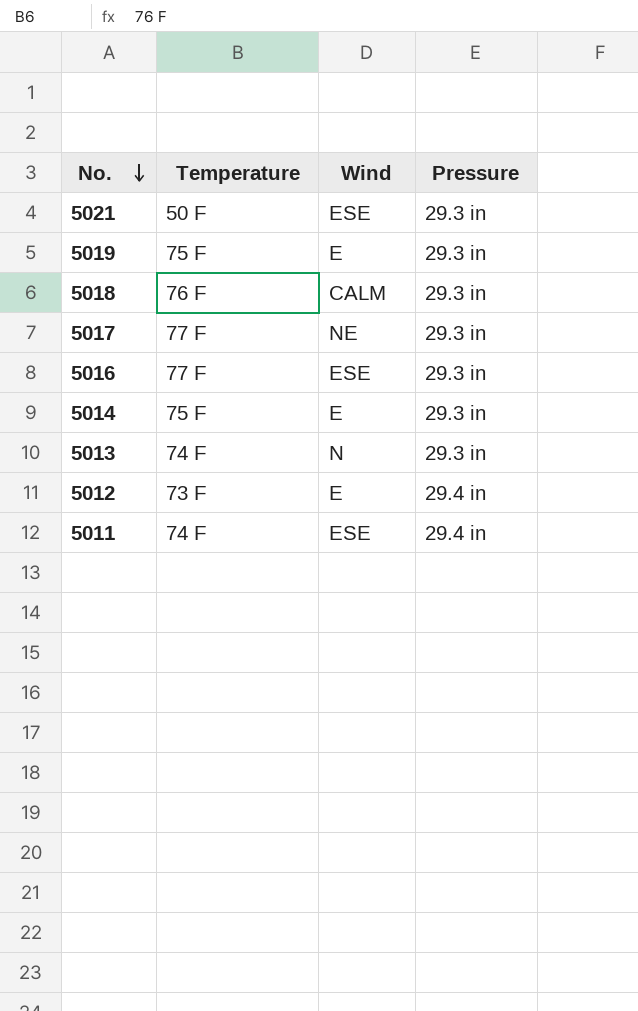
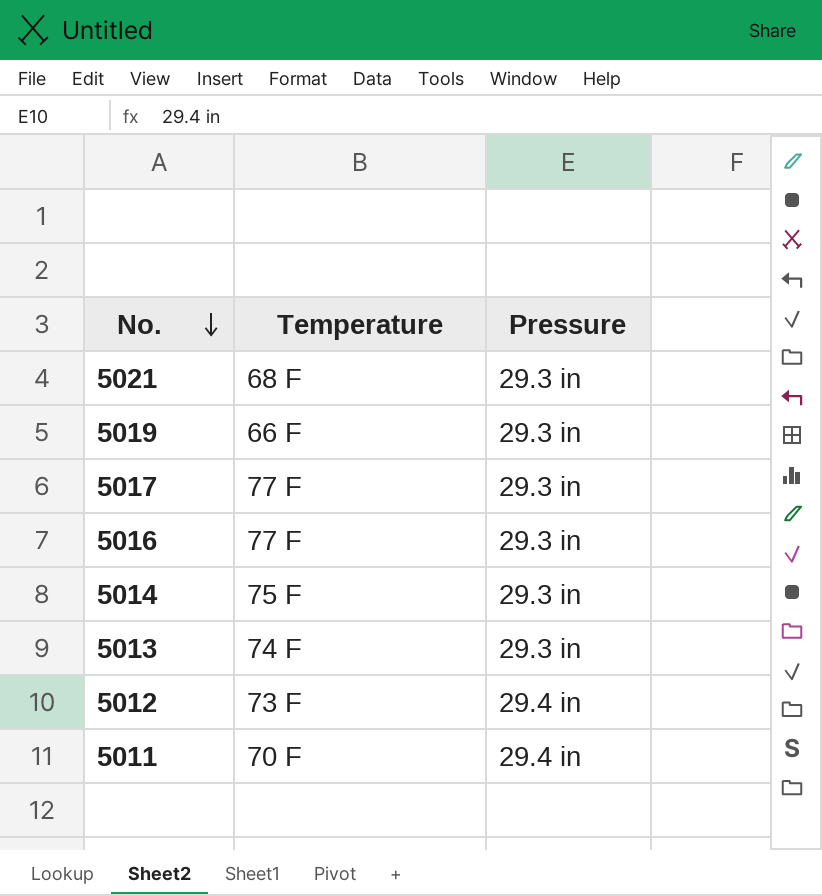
column Wind | position: 3 -> none
row 5018: 76 F | CALM | 29.3 in -> none
5021 | Temperature: 50 F -> 68 F
5019 | Temperature: 75 F -> 66 F
5011 | Temperature: 74 F -> 70 F

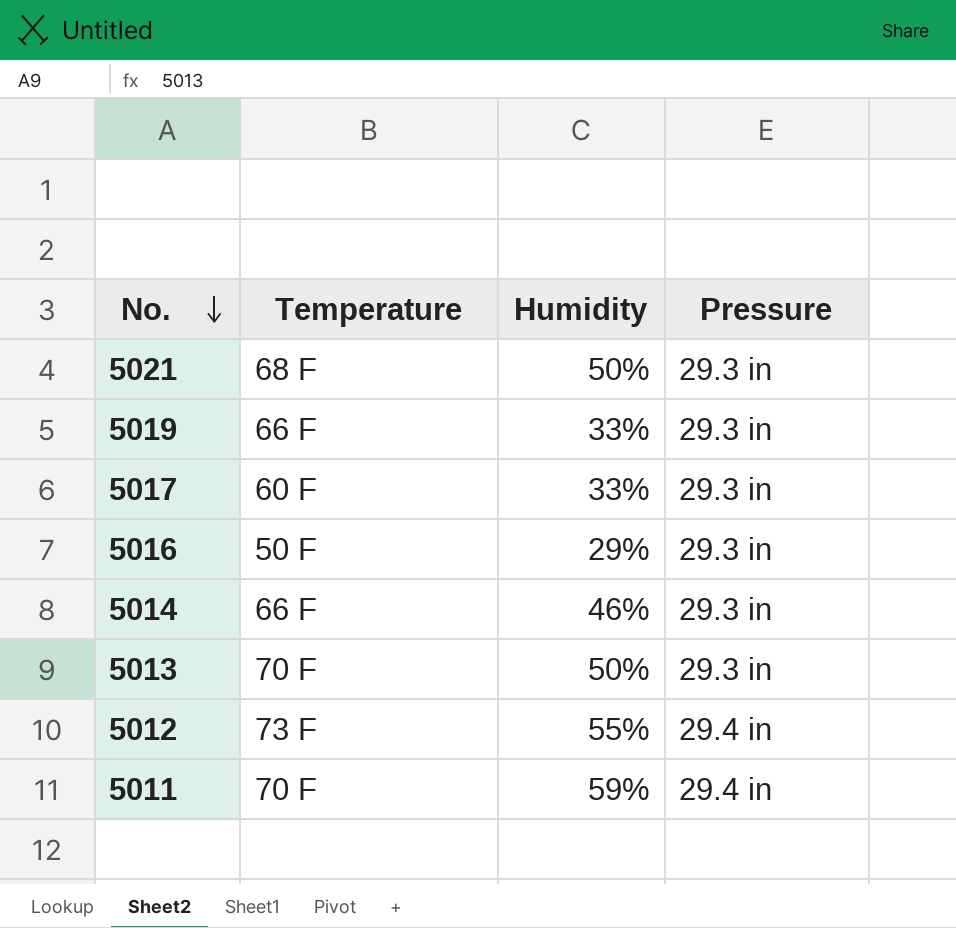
column Humidity | position: none -> 3
5017 | Temperature: 77 F -> 60 F
5016 | Temperature: 77 F -> 50 F
5014 | Temperature: 75 F -> 66 F
5013 | Temperature: 74 F -> 70 F

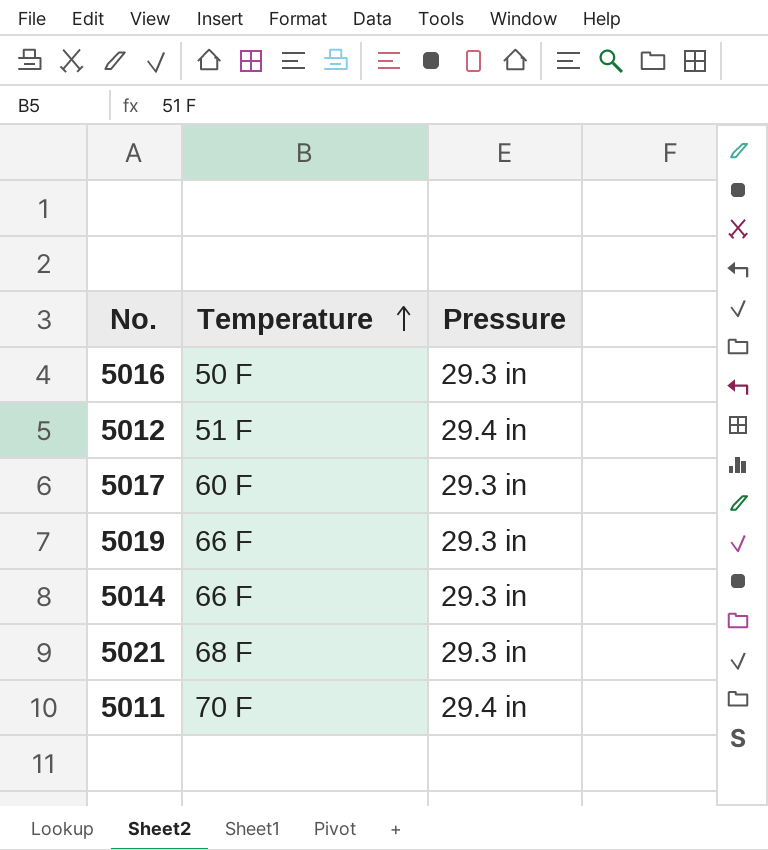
row order: No. descending -> Temperature ascending
column Humidity | position: 3 -> none
row 5013: 70 F | 50% | 29.3 in -> none
5012 | Temperature: 73 F -> 51 F

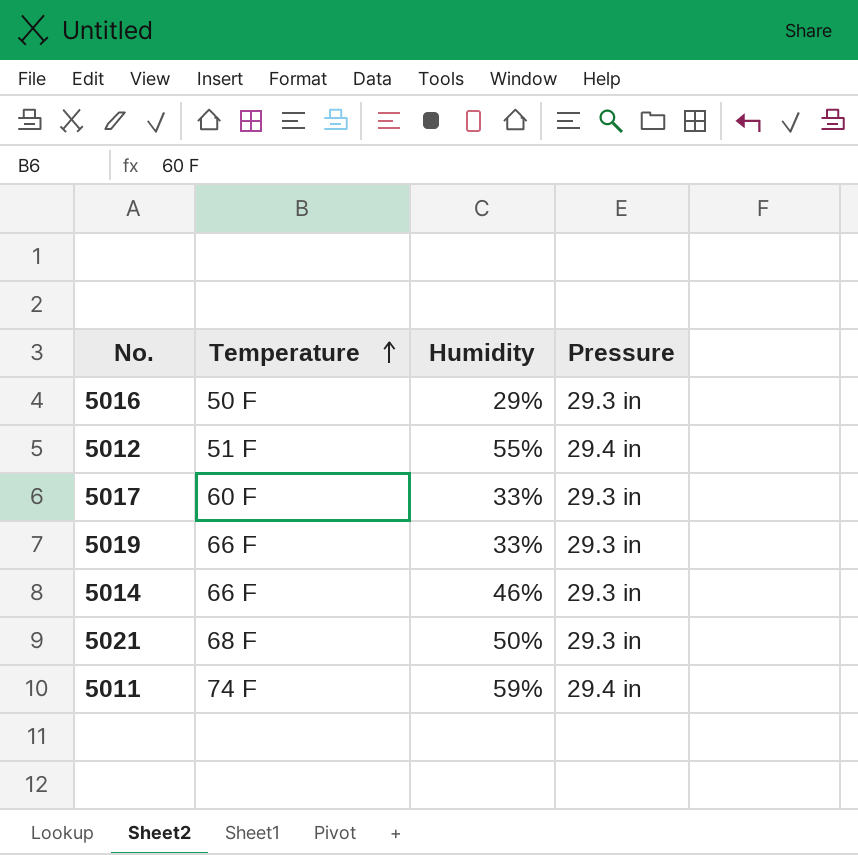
column Humidity | position: none -> 3
5011 | Temperature: 70 F -> 74 F

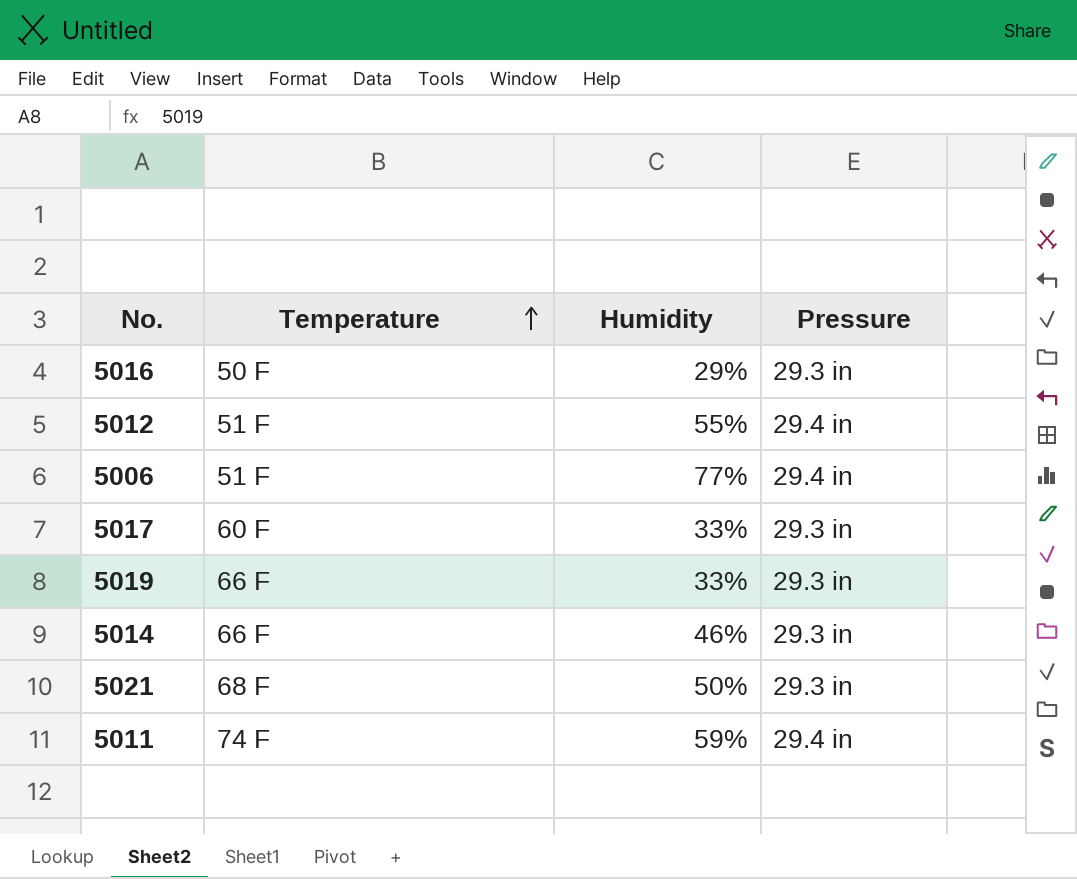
row 5006: none -> 51 F | 77% | 29.4 in

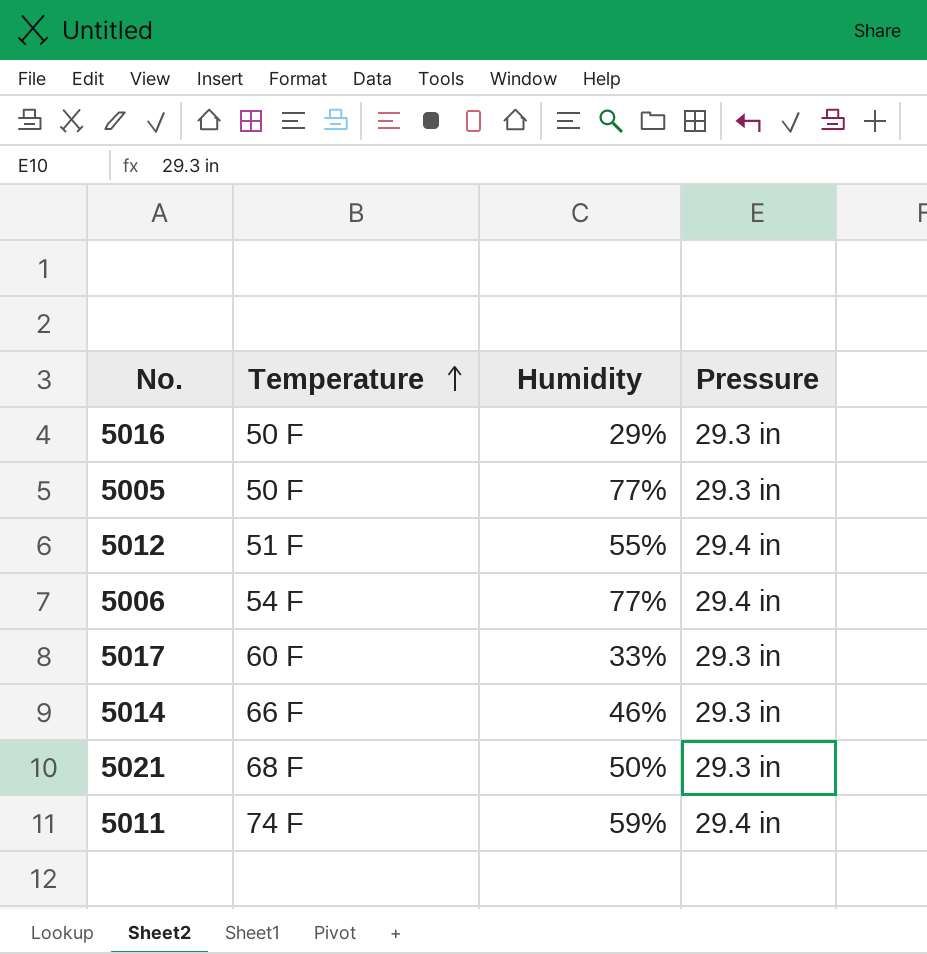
row 5019: 66 F | 33% | 29.3 in -> none
row 5005: none -> 50 F | 77% | 29.3 in
5006 | Temperature: 51 F -> 54 F

